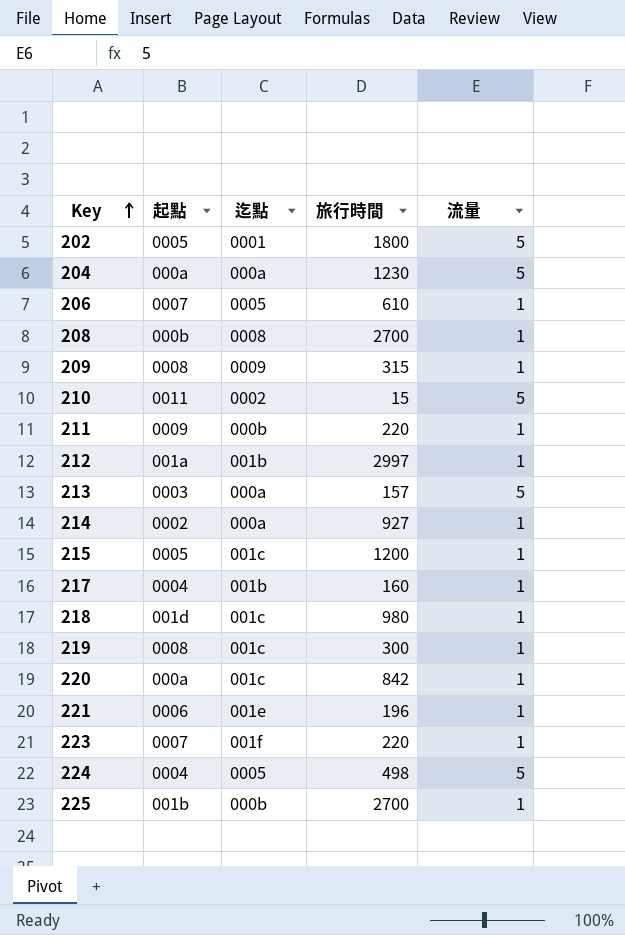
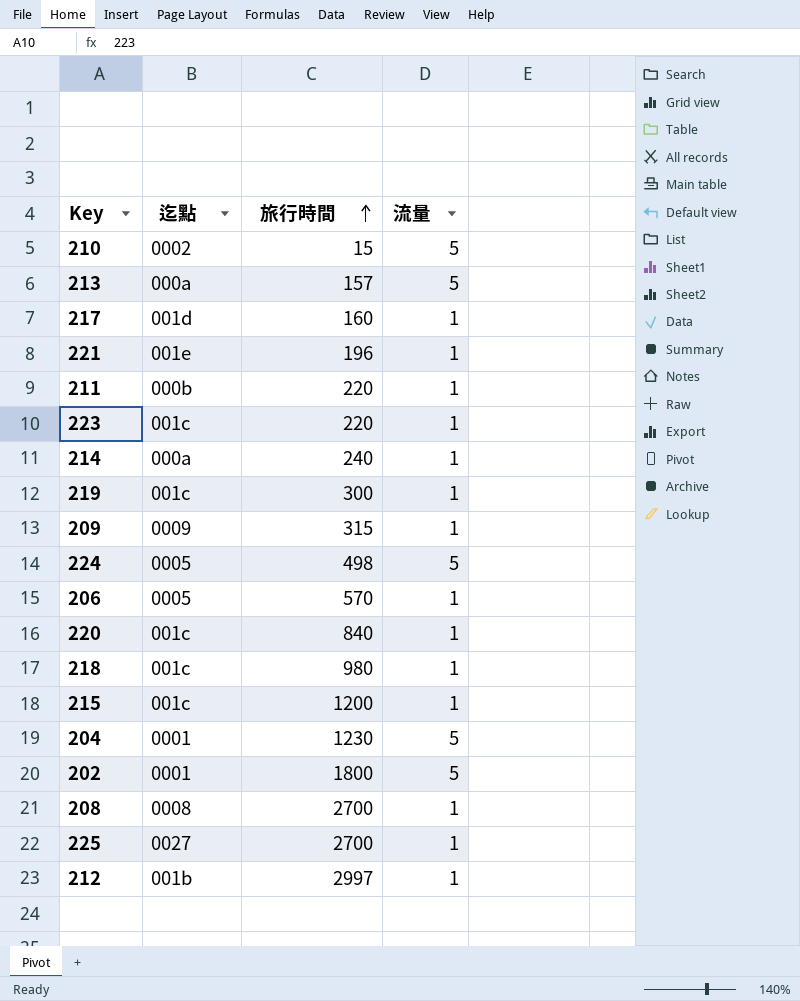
row order: Key ascending -> 旅行時間 ascending
column 起點 | position: 2 -> none
217 | 迄點: 001b -> 001d
223 | 迄點: 001f -> 001c
214 | 旅行時間: 927 -> 240
206 | 旅行時間: 610 -> 570
220 | 旅行時間: 842 -> 840
204 | 迄點: 000a -> 0001
225 | 迄點: 000b -> 0027

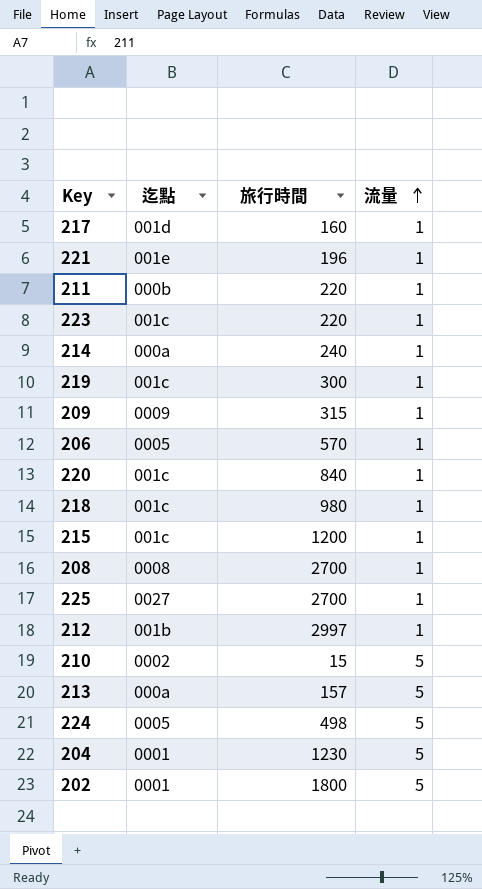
row order: 旅行時間 ascending -> 流量 ascending

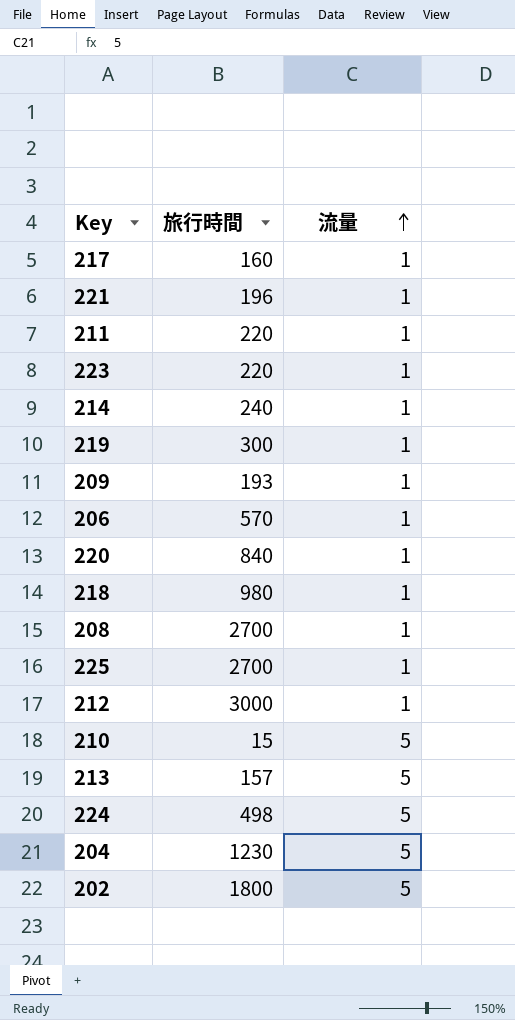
column 迄點 | position: 2 -> none
row 215: 001c | 1200 | 1 -> none
209 | 旅行時間: 315 -> 193
212 | 旅行時間: 2997 -> 3000

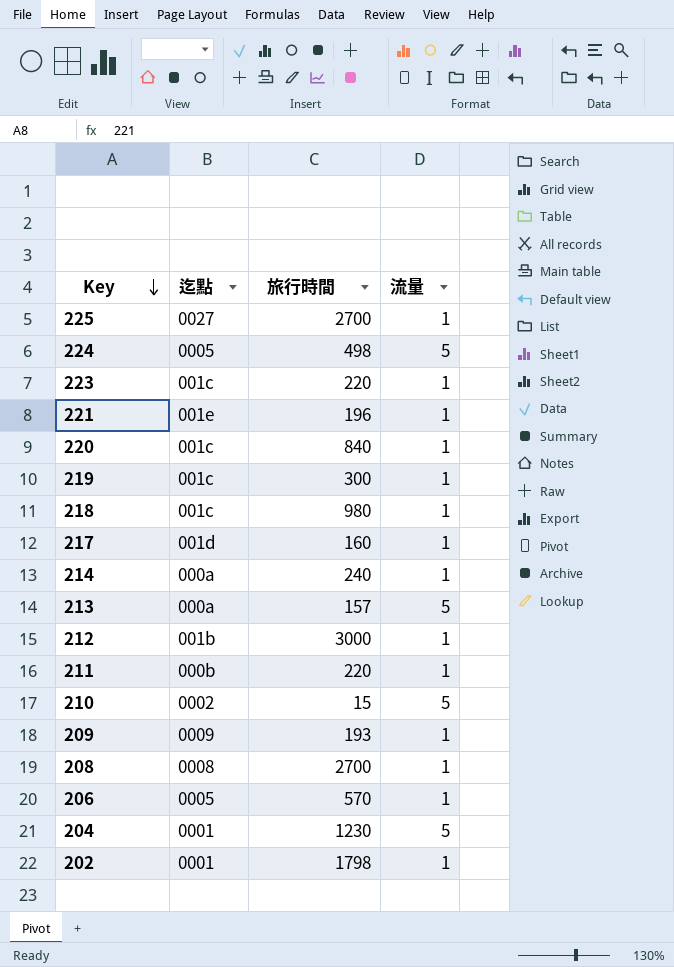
row order: 流量 ascending -> Key descending
column 迄點 | position: none -> 2
202 | 旅行時間: 1800 -> 1798
202 | 流量: 5 -> 1

